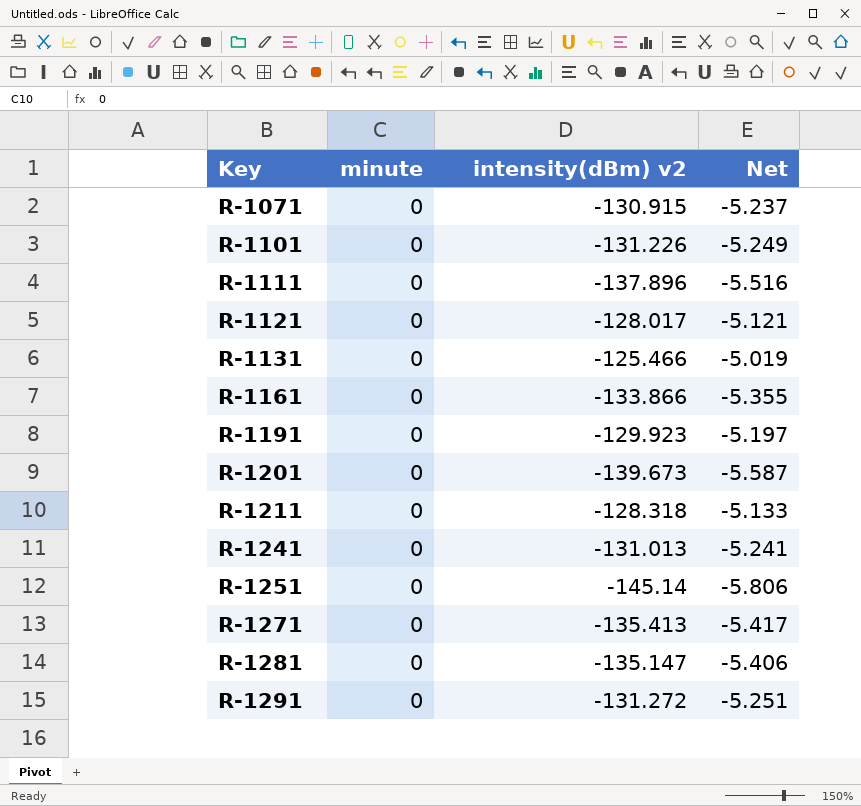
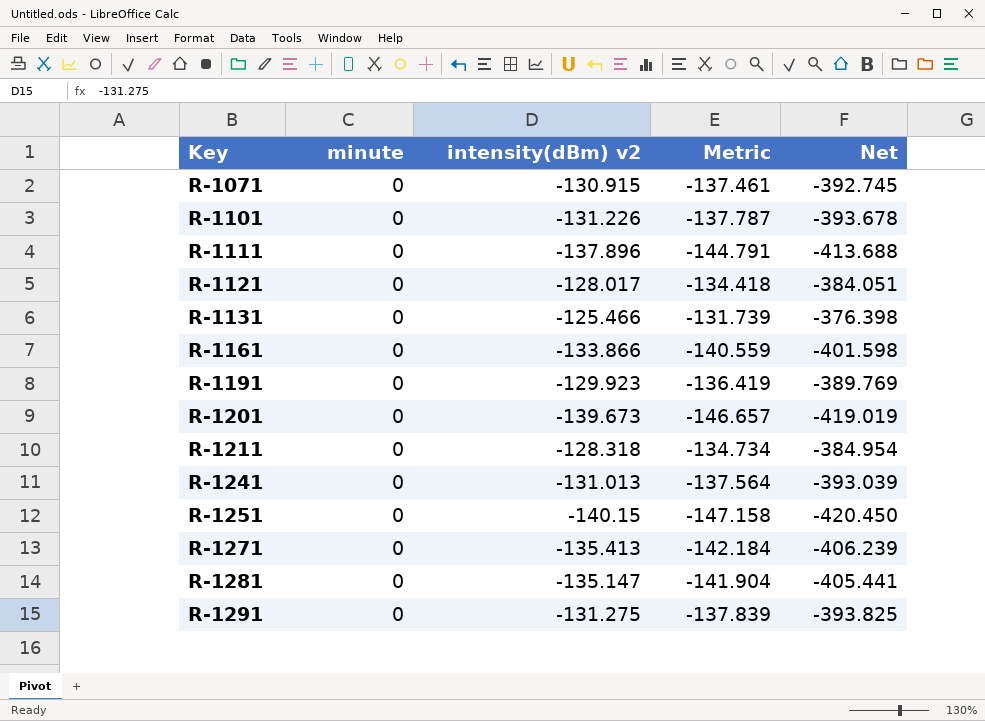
column Metric | formula: none -> [intensity(dBm) v2] * 1.05
column Net | formula: [intensity(dBm) v2] * 0.04 -> [intensity(dBm) v2] * 3
R-1251 | intensity(dBm) v2: -145.14 -> -140.15
R-1291 | intensity(dBm) v2: -131.272 -> -131.275

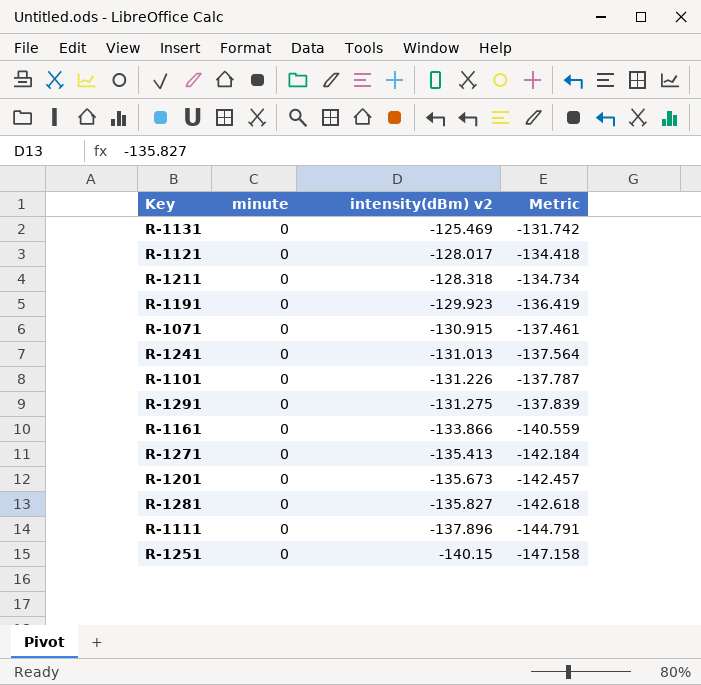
row order: Key ascending -> intensity(dBm) v2 descending
column Net | formula: [intensity(dBm) v2] * 3 -> none
R-1131 | intensity(dBm) v2: -125.466 -> -125.469
R-1131 | Metric: -131.739 -> -131.742
R-1201 | intensity(dBm) v2: -139.673 -> -135.673
R-1201 | Metric: -146.657 -> -142.457
R-1281 | intensity(dBm) v2: -135.147 -> -135.827
R-1281 | Metric: -141.904 -> -142.618

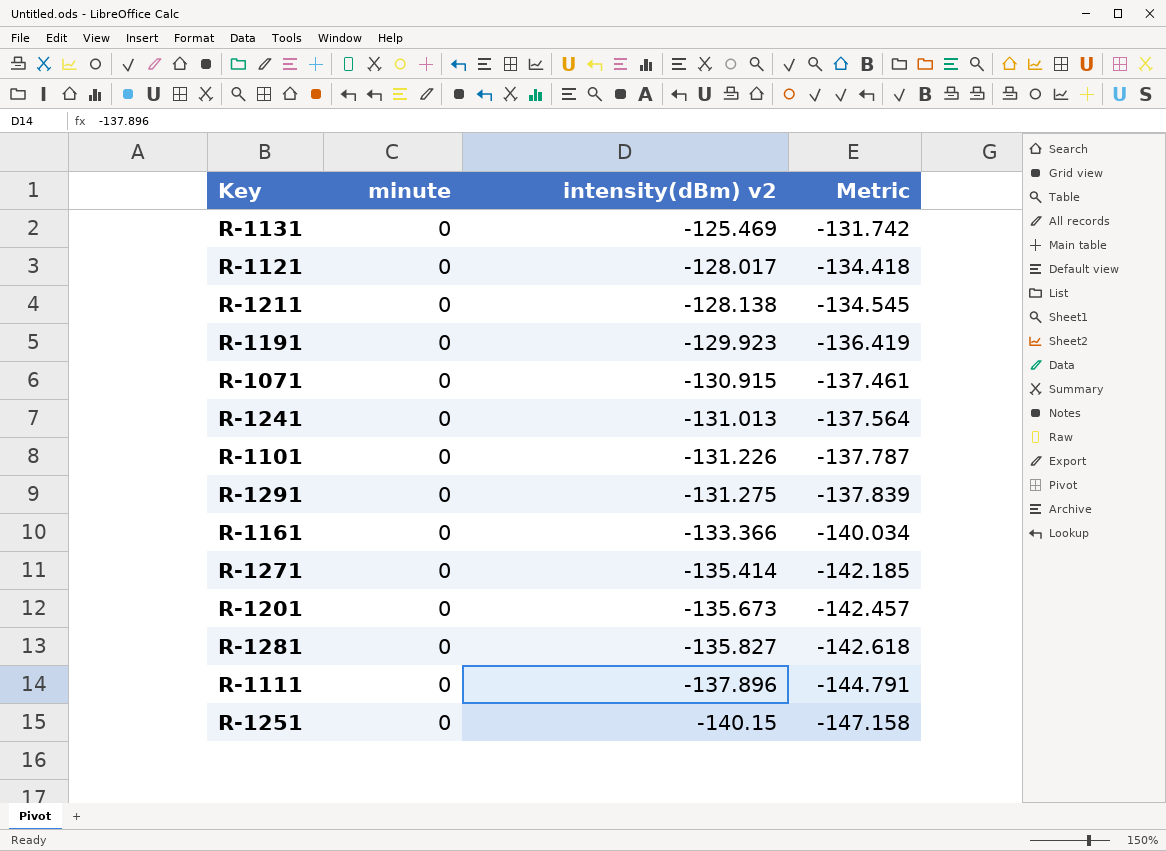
R-1211 | intensity(dBm) v2: -128.318 -> -128.138
R-1211 | Metric: -134.734 -> -134.545
R-1161 | intensity(dBm) v2: -133.866 -> -133.366
R-1161 | Metric: -140.559 -> -140.034
R-1271 | intensity(dBm) v2: -135.413 -> -135.414
R-1271 | Metric: -142.184 -> -142.185

